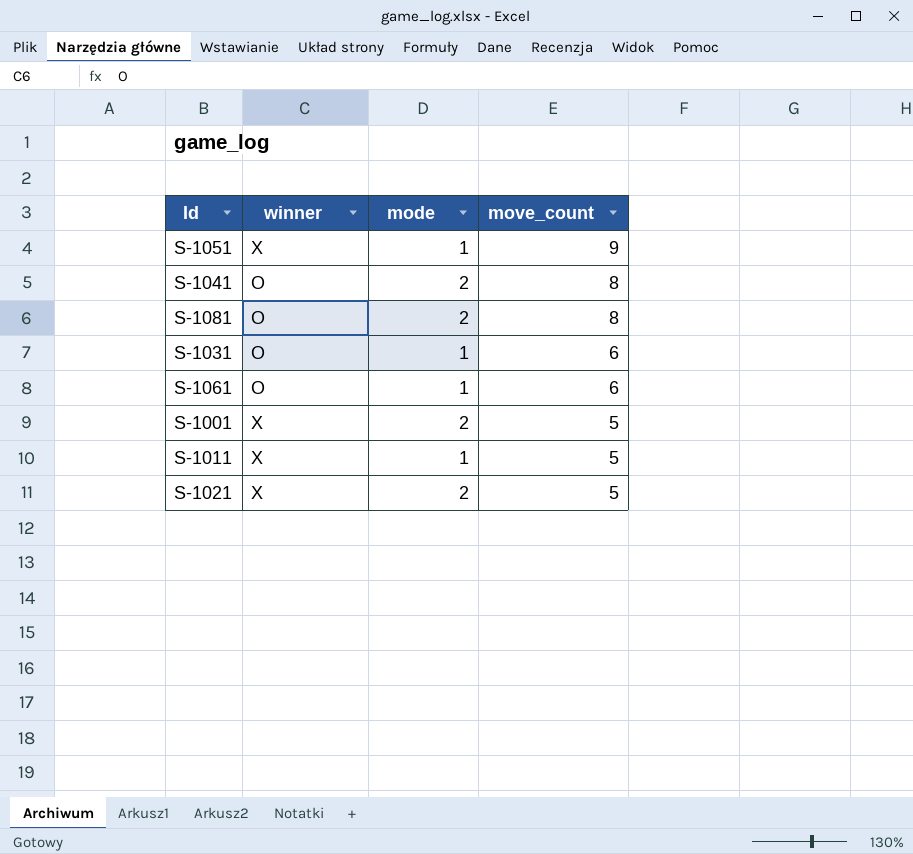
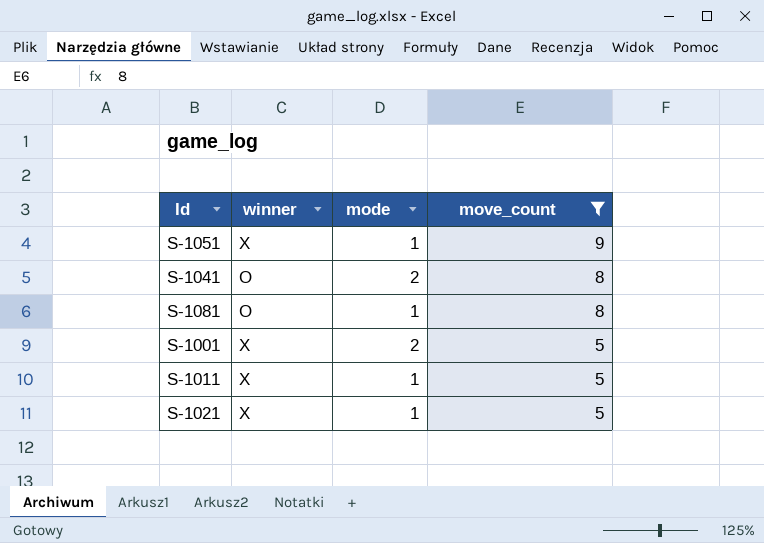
filter: none -> move_count != 6
S-1081 | mode: 2 -> 1
S-1021 | mode: 2 -> 1

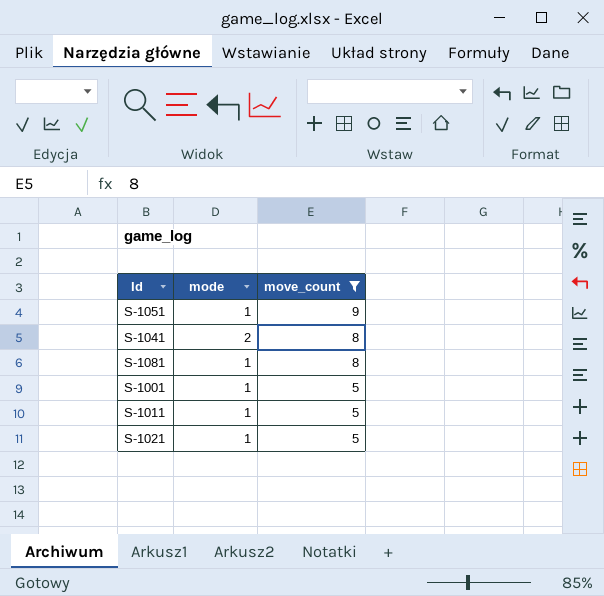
column winner | position: 2 -> none
S-1001 | mode: 2 -> 1

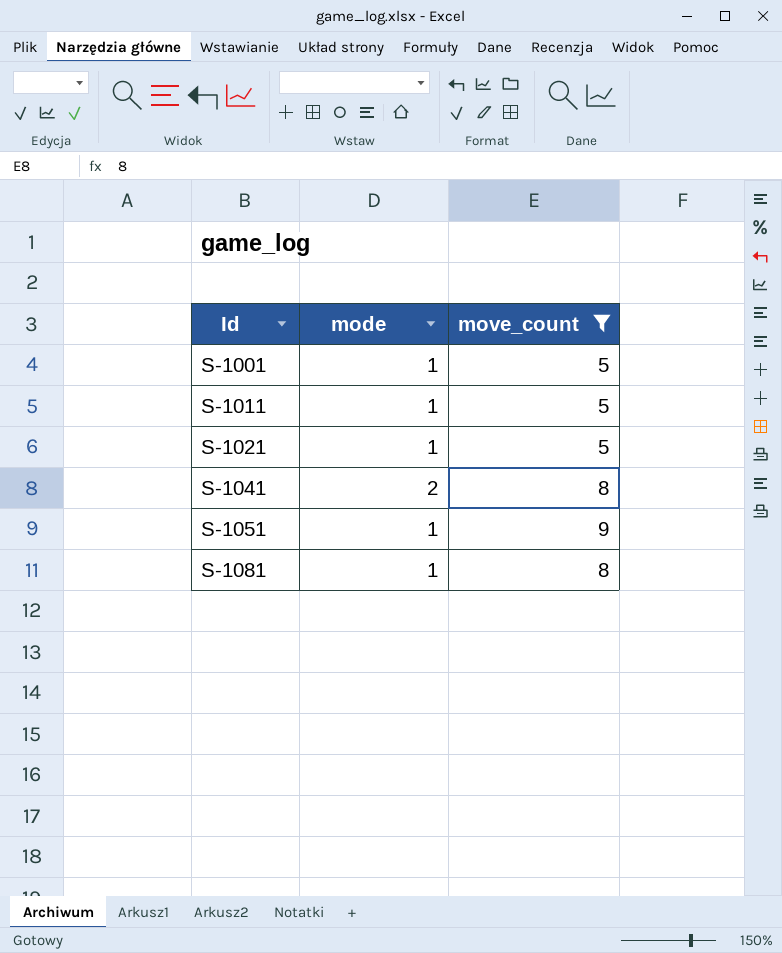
row order: move_count descending -> Id ascending

